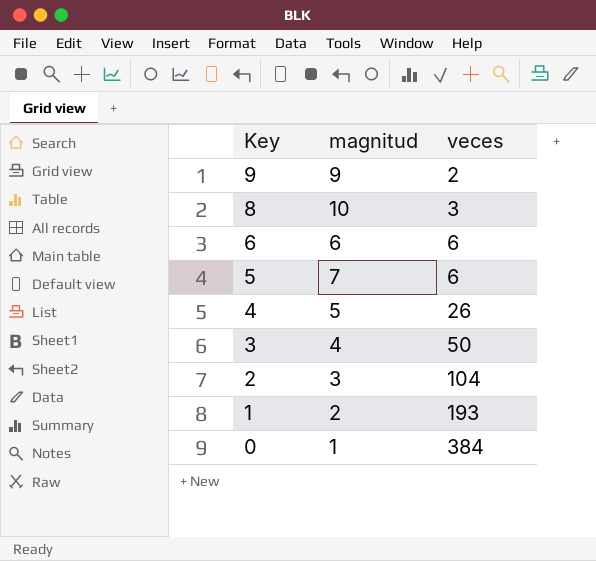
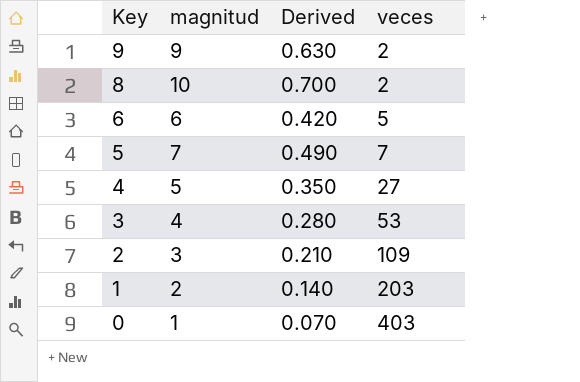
column Derived | formula: none -> [magnitud] * 0.07
8 | veces: 3 -> 2
6 | veces: 6 -> 5
5 | veces: 6 -> 7
4 | veces: 26 -> 27
3 | veces: 50 -> 53
2 | veces: 104 -> 109
1 | veces: 193 -> 203
0 | veces: 384 -> 403

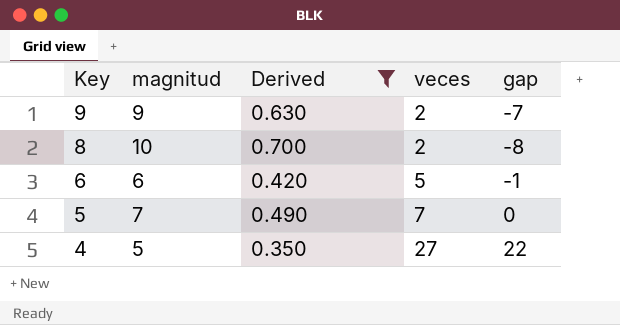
filter: none -> Derived >= 0.350
column gap | formula: none -> [veces] - [magnitud]

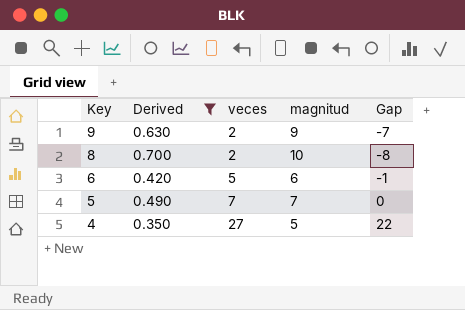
column magnitud | position: 2 -> 4
column name: gap -> Gap

